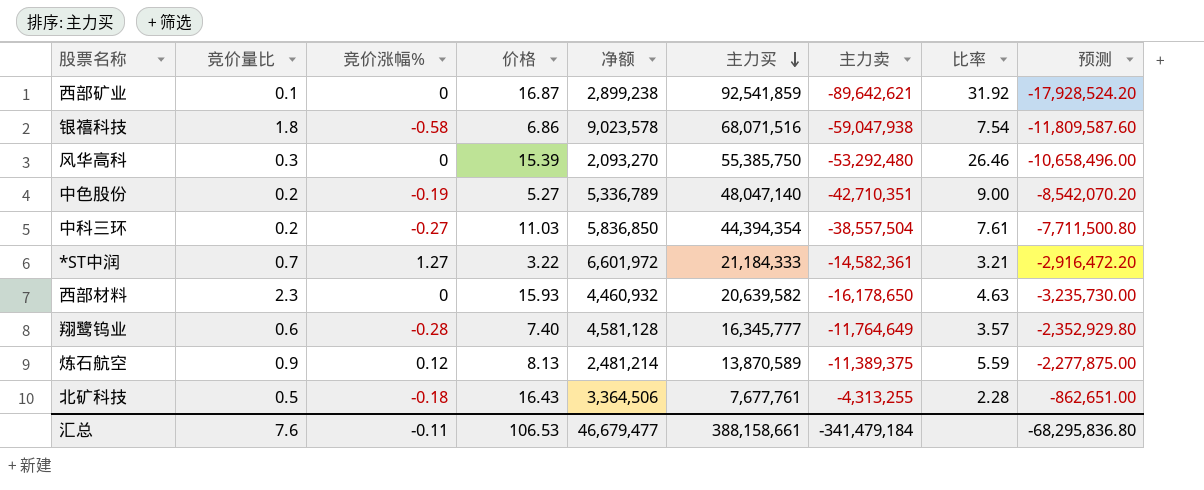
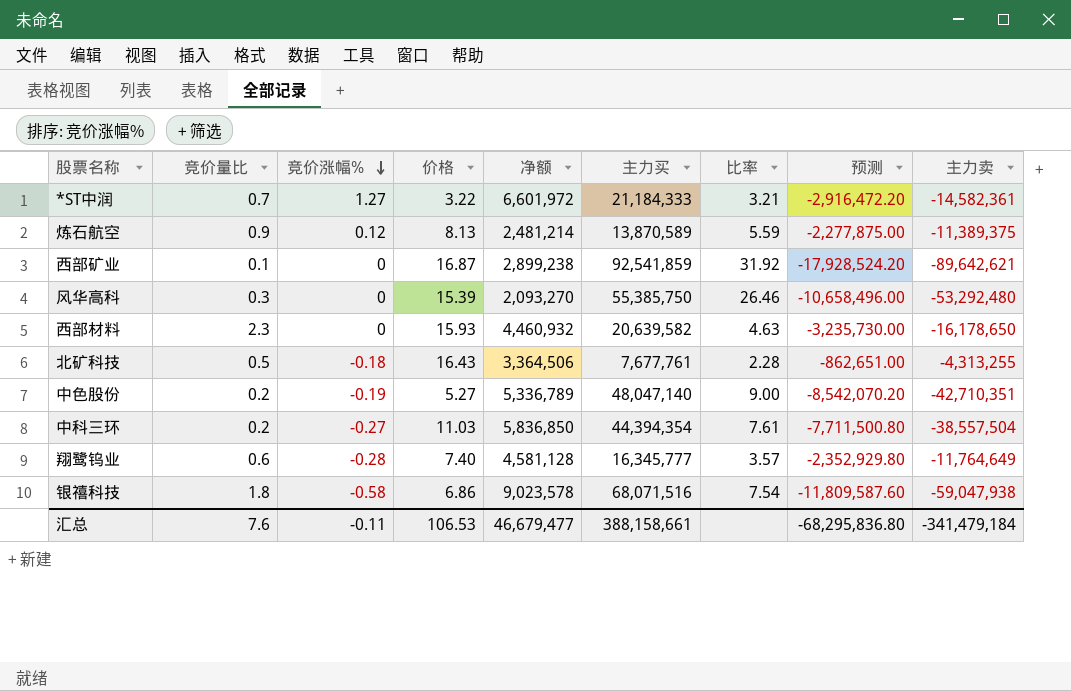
row order: 主力买 descending -> 竞价涨幅% descending
column 主力卖 | position: 7 -> 9

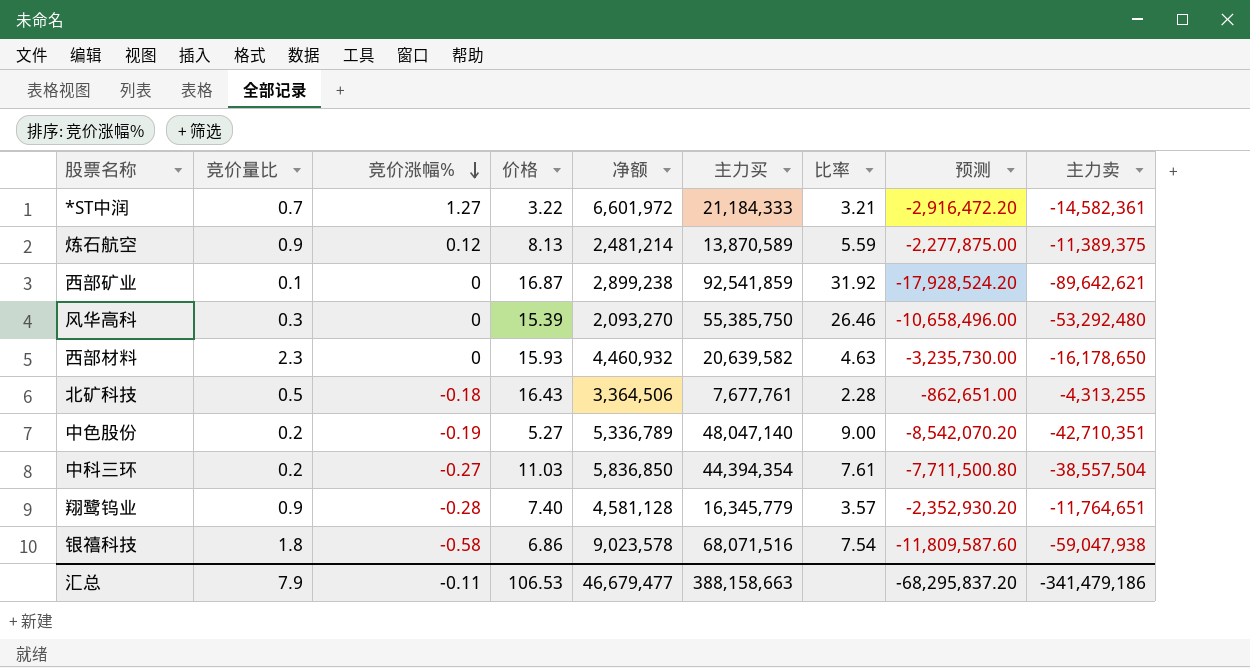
翔鹭钨业 | 竞价量比: 0.6 -> 0.9
翔鹭钨业 | 主力买: 16,345,777 -> 16,345,779
翔鹭钨业 | 预测: -2,352,929.80 -> -2,352,930.20
翔鹭钨业 | 主力卖: -11,764,649 -> -11,764,651
汇总 | 竞价量比: 7.6 -> 7.9
汇总 | 主力买: 388,158,661 -> 388,158,663
汇总 | 预测: -68,295,836.80 -> -68,295,837.20
汇总 | 主力卖: -341,479,184 -> -341,479,186

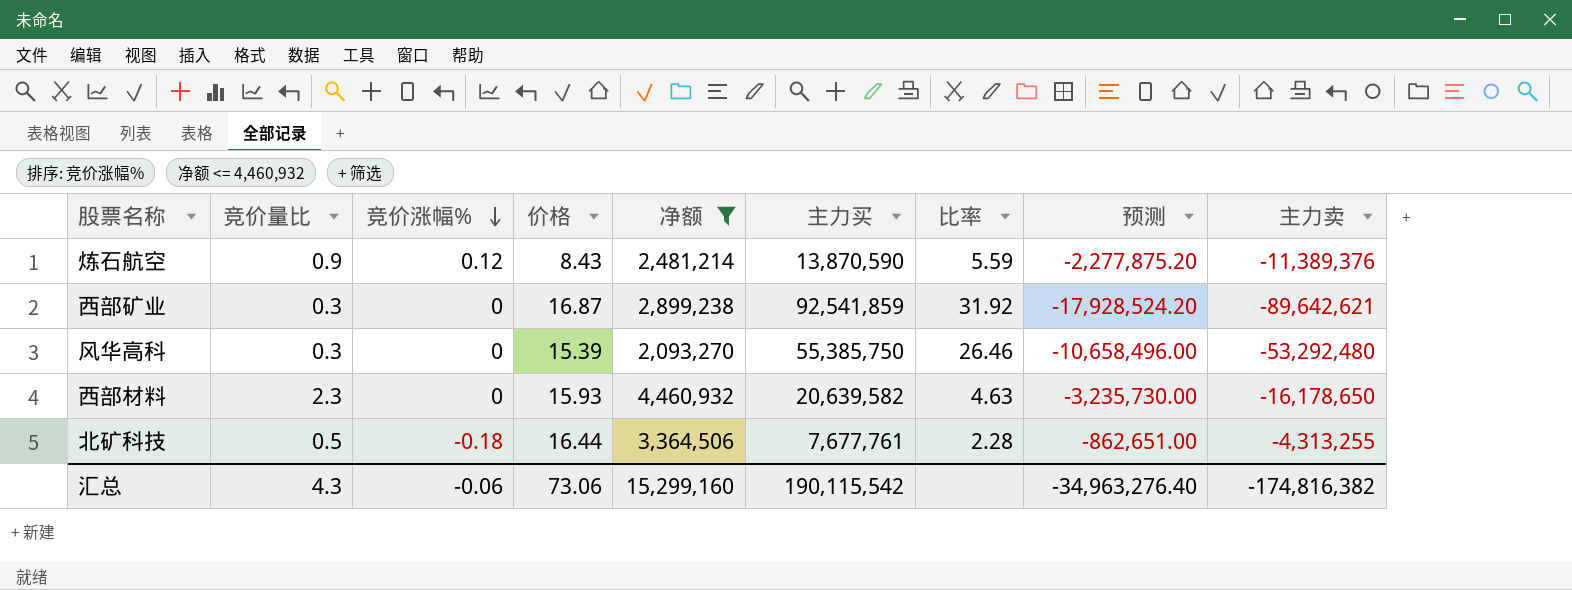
filter: none -> 净额 <= 4,460,932
炼石航空 | 价格: 8.13 -> 8.43
炼石航空 | 主力买: 13,870,589 -> 13,870,590
炼石航空 | 预测: -2,277,875.00 -> -2,277,875.20
炼石航空 | 主力卖: -11,389,375 -> -11,389,376
西部矿业 | 竞价量比: 0.1 -> 0.3
北矿科技 | 价格: 16.43 -> 16.44
汇总 | 竞价量比: 7.9 -> 4.3
汇总 | 竞价涨幅%: -0.11 -> -0.06
汇总 | 价格: 106.53 -> 73.06
汇总 | 净额: 46,679,477 -> 15,299,160
汇总 | 主力买: 388,158,663 -> 190,115,542
汇总 | 预测: -68,295,837.20 -> -34,963,276.40
汇总 | 主力卖: -341,479,186 -> -174,816,382

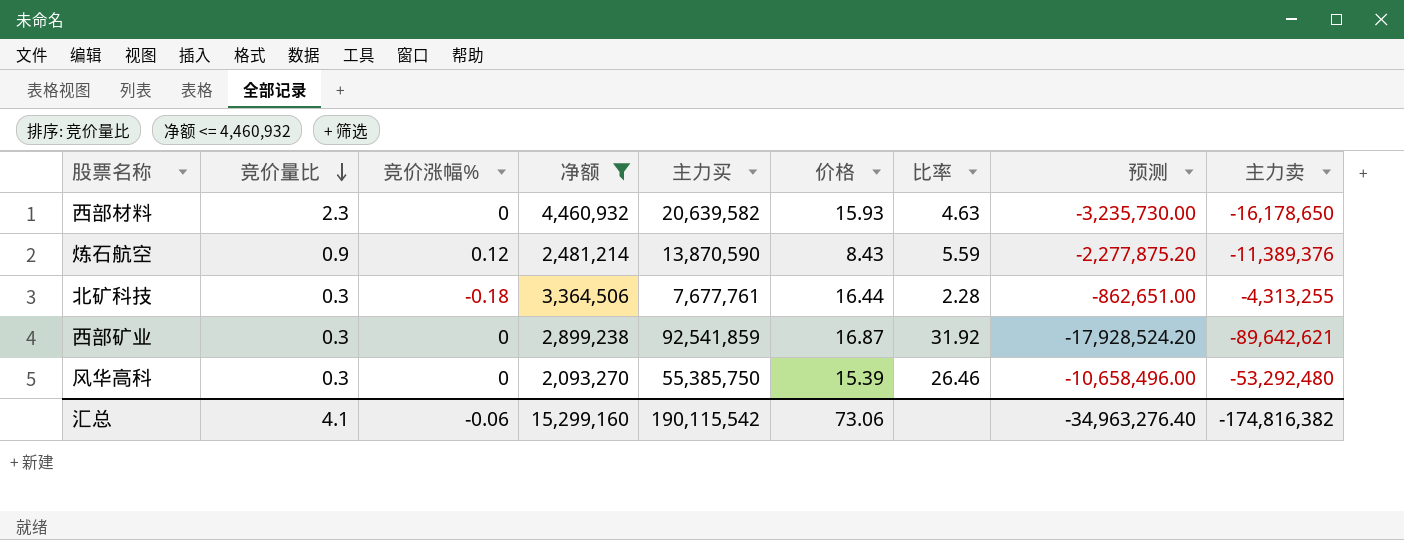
row order: 竞价涨幅% descending -> 竞价量比 descending
column 价格 | position: 4 -> 6
北矿科技 | 竞价量比: 0.5 -> 0.3
汇总 | 竞价量比: 4.3 -> 4.1

